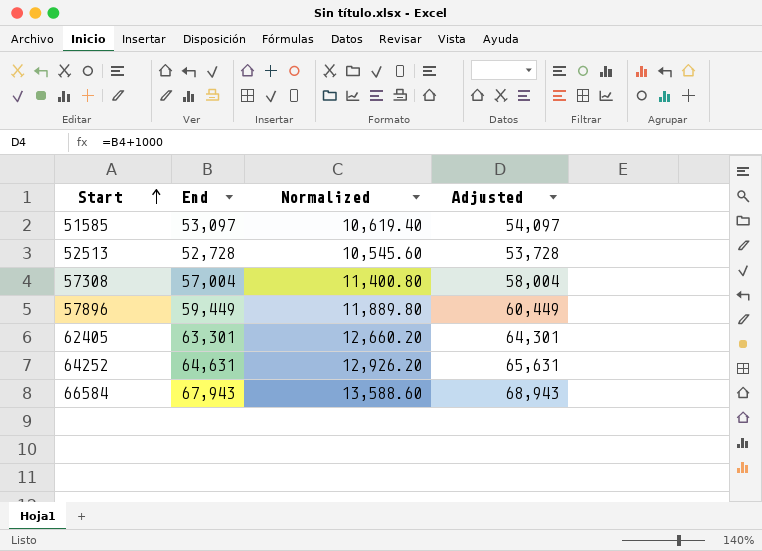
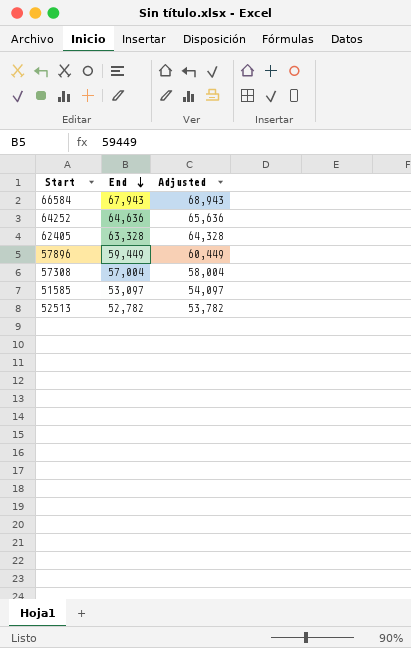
row order: Start ascending -> End descending
column Normalized | formula: [End] * 0.2 -> none
64252 | End: 64,631 -> 64,636
64252 | Adjusted: 65,631 -> 65,636
62405 | End: 63,301 -> 63,328
62405 | Adjusted: 64,301 -> 64,328
52513 | End: 52,728 -> 52,782
52513 | Adjusted: 53,728 -> 53,782

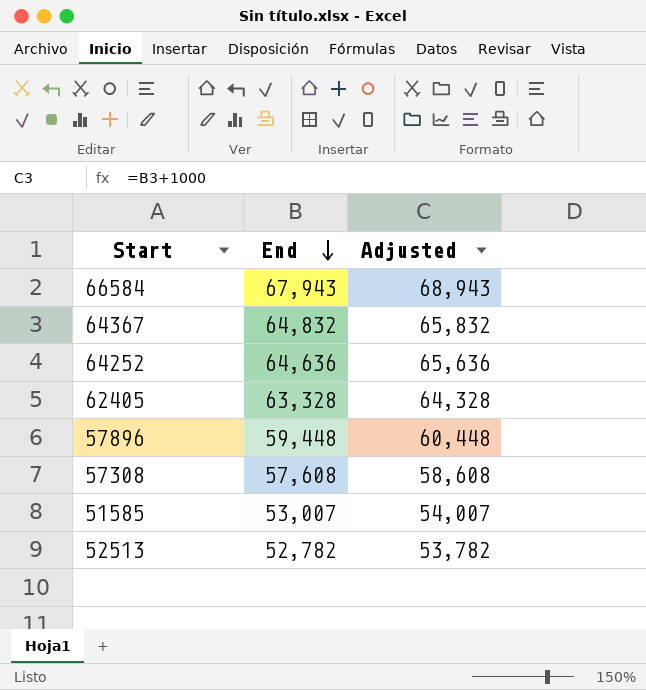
row 64367: none -> 64,832 | 65,832
57896 | End: 59,449 -> 59,448
57896 | Adjusted: 60,449 -> 60,448
57308 | End: 57,004 -> 57,608
57308 | Adjusted: 58,004 -> 58,608
51585 | End: 53,097 -> 53,007
51585 | Adjusted: 54,097 -> 54,007

